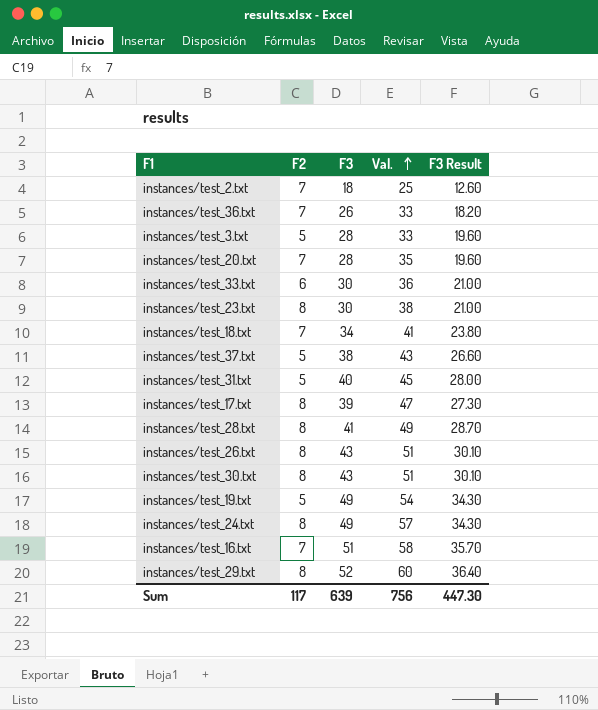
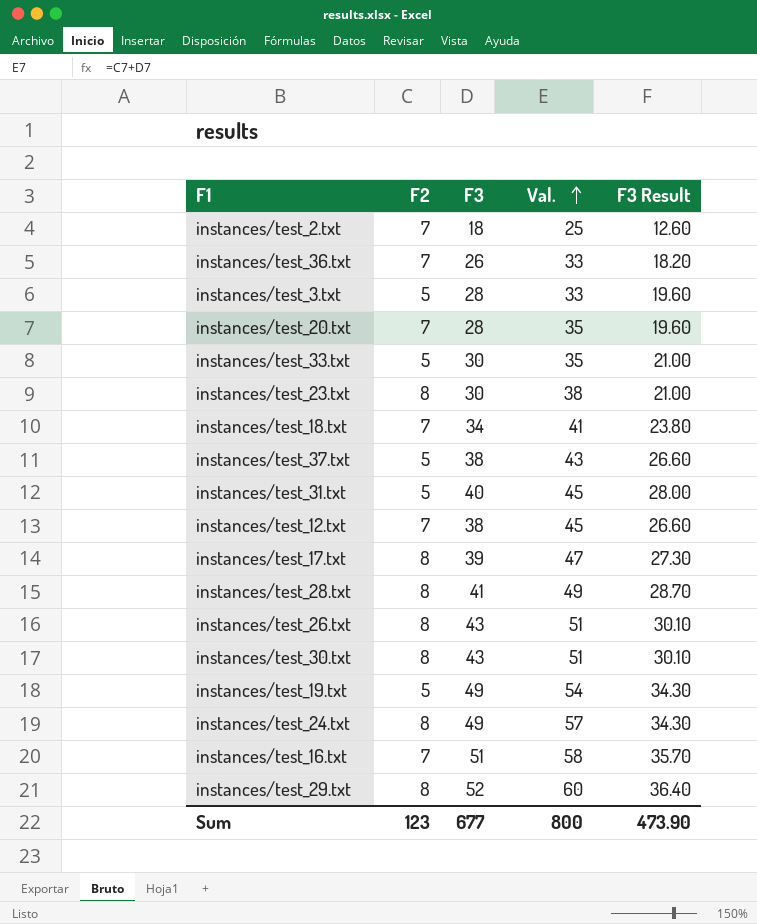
instances/test_33.txt | F2: 6 -> 5
instances/test_33.txt | Val.: 36 -> 35
row instances/test_12.txt: none -> 7 | 38 | 45 | 26.60
Sum | F2: 117 -> 123
Sum | F3: 639 -> 677
Sum | Val.: 756 -> 800
Sum | F3 Result: 447.30 -> 473.90

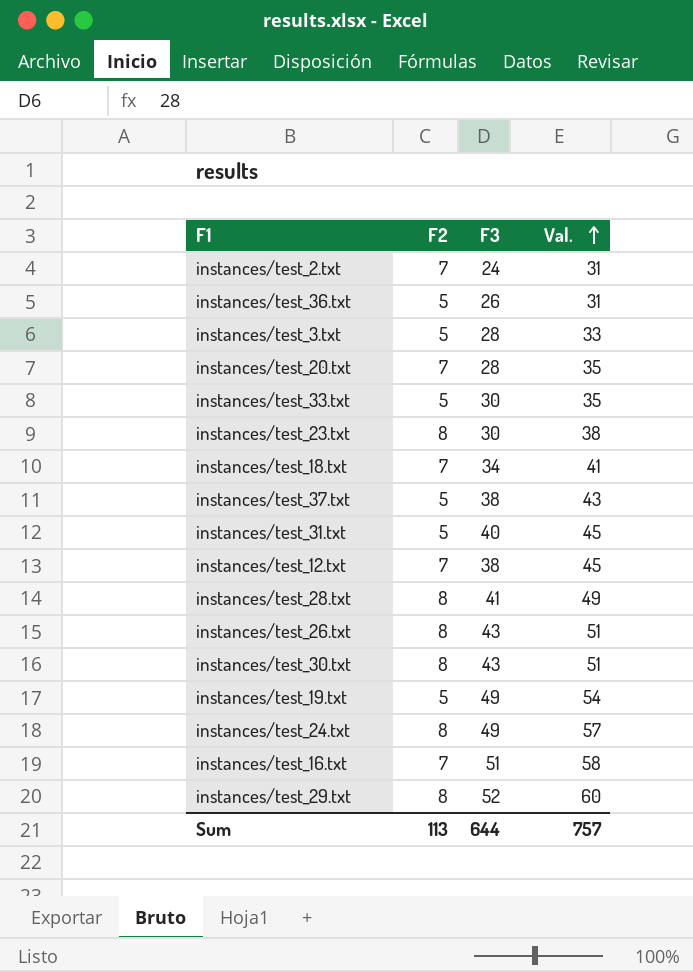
column F3 Result | formula: [F3] * 0.7 -> none
row instances/test_17.txt: 8 | 39 | 47 | 27.30 -> none
instances/test_2.txt | F3: 18 -> 24
instances/test_2.txt | Val.: 25 -> 31
instances/test_36.txt | F2: 7 -> 5
instances/test_36.txt | Val.: 33 -> 31
Sum | F2: 123 -> 113
Sum | F3: 677 -> 644
Sum | Val.: 800 -> 757

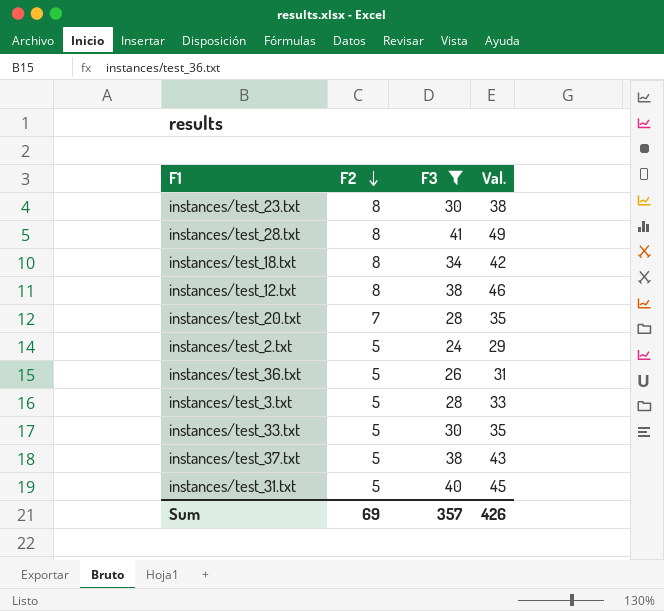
filter: none -> F3 <= 41
row order: Val. ascending -> F2 descending
instances/test_18.txt | F2: 7 -> 8
instances/test_18.txt | Val.: 41 -> 42
instances/test_12.txt | F2: 7 -> 8
instances/test_12.txt | Val.: 45 -> 46
instances/test_2.txt | F2: 7 -> 5
instances/test_2.txt | Val.: 31 -> 29
Sum | F2: 113 -> 69
Sum | F3: 644 -> 357
Sum | Val.: 757 -> 426

